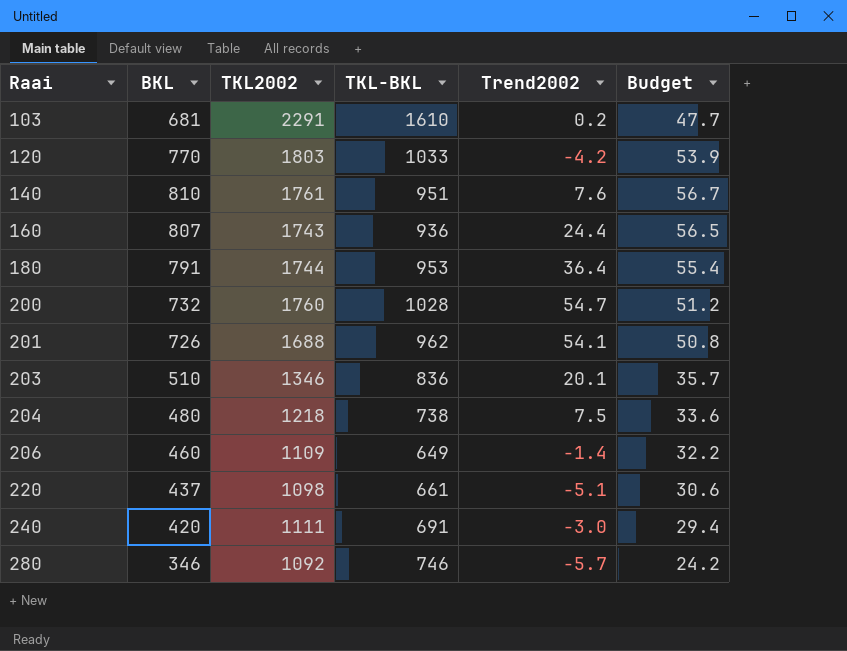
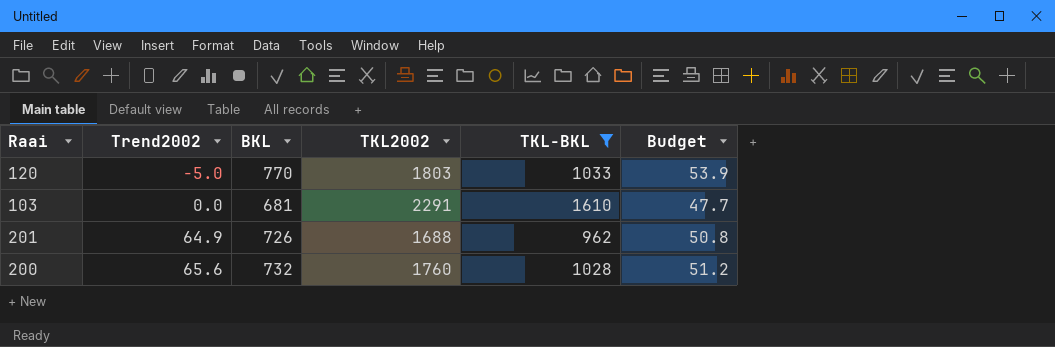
filter: none -> TKL-BKL >= 962
row order: Raai ascending -> Trend2002 ascending
column Trend2002 | position: 5 -> 2
120 | Trend2002: -4.2 -> -5.0
103 | Trend2002: 0.2 -> 0.0
201 | Trend2002: 54.1 -> 64.9
200 | Trend2002: 54.7 -> 65.6

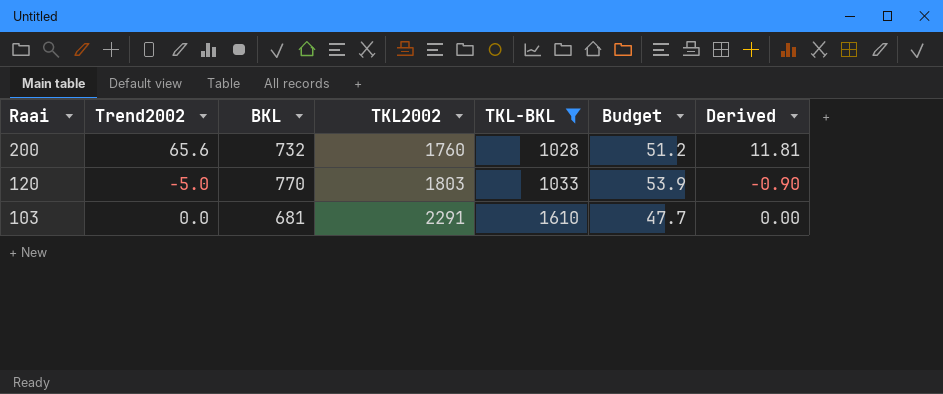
row order: Trend2002 ascending -> Raai descending
column Derived | formula: none -> [Trend2002] * 0.18
row 201: 64.9 | 726 | 1688 | 962 | 50.8 -> none

